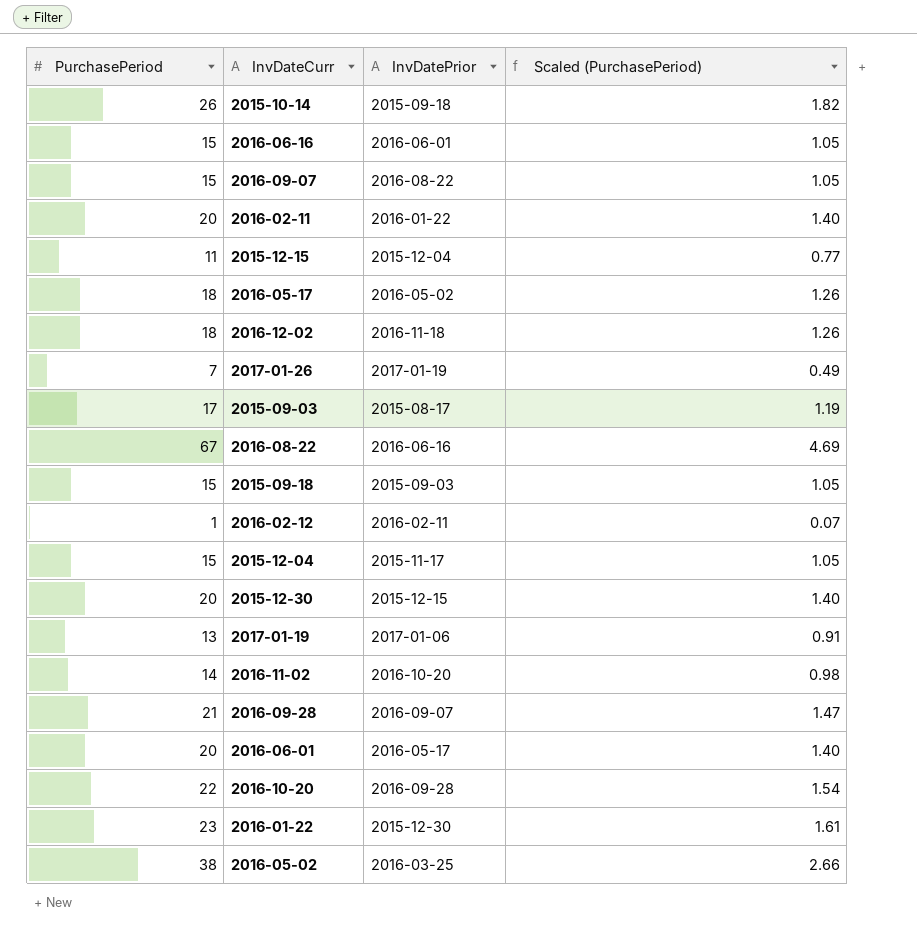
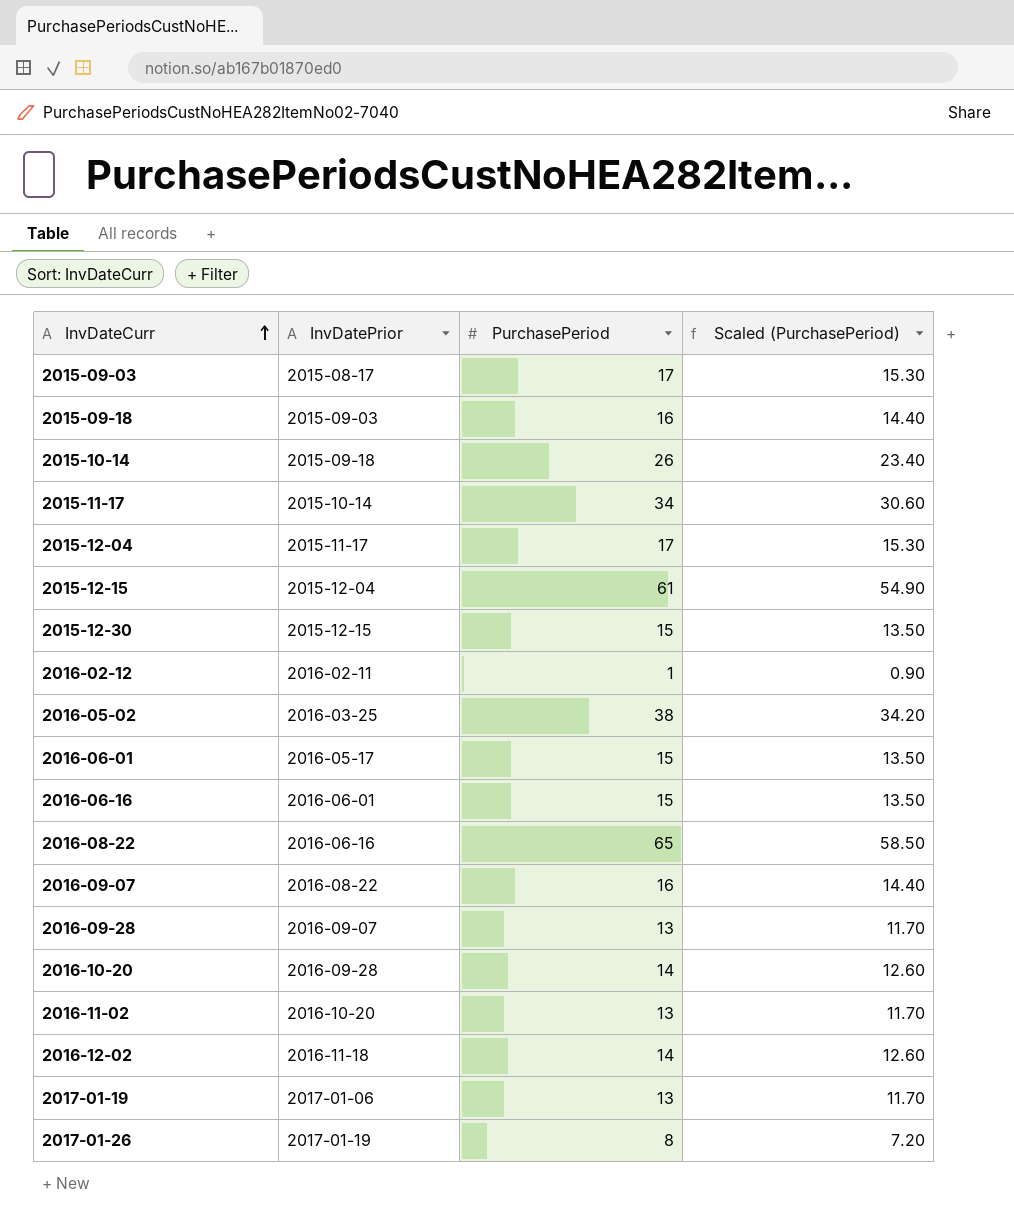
row order: none -> InvDateCurr ascending
column PurchasePeriod | position: 1 -> 3
column Scaled (PurchasePeriod) | formula: [PurchasePeriod] * 0.07 -> [PurchasePeriod] * 0.9
row 2016-02-11: 20 | 2016-01-22 | 1.40 -> none
row 2016-05-17: 18 | 2016-05-02 | 1.26 -> none
row 2016-01-22: 23 | 2015-12-30 | 1.61 -> none
2015-09-18 | PurchasePeriod: 15 -> 16
row 2015-11-17: none -> 2015-10-14 | 34 | 30.60
2015-12-04 | PurchasePeriod: 15 -> 17
2015-12-15 | PurchasePeriod: 11 -> 61
2015-12-30 | PurchasePeriod: 20 -> 15
2016-06-01 | PurchasePeriod: 20 -> 15
2016-08-22 | PurchasePeriod: 67 -> 65
2016-09-07 | PurchasePeriod: 15 -> 16
2016-09-28 | PurchasePeriod: 21 -> 13
2016-10-20 | PurchasePeriod: 22 -> 14
2016-11-02 | PurchasePeriod: 14 -> 13
2016-12-02 | PurchasePeriod: 18 -> 14
2017-01-26 | PurchasePeriod: 7 -> 8

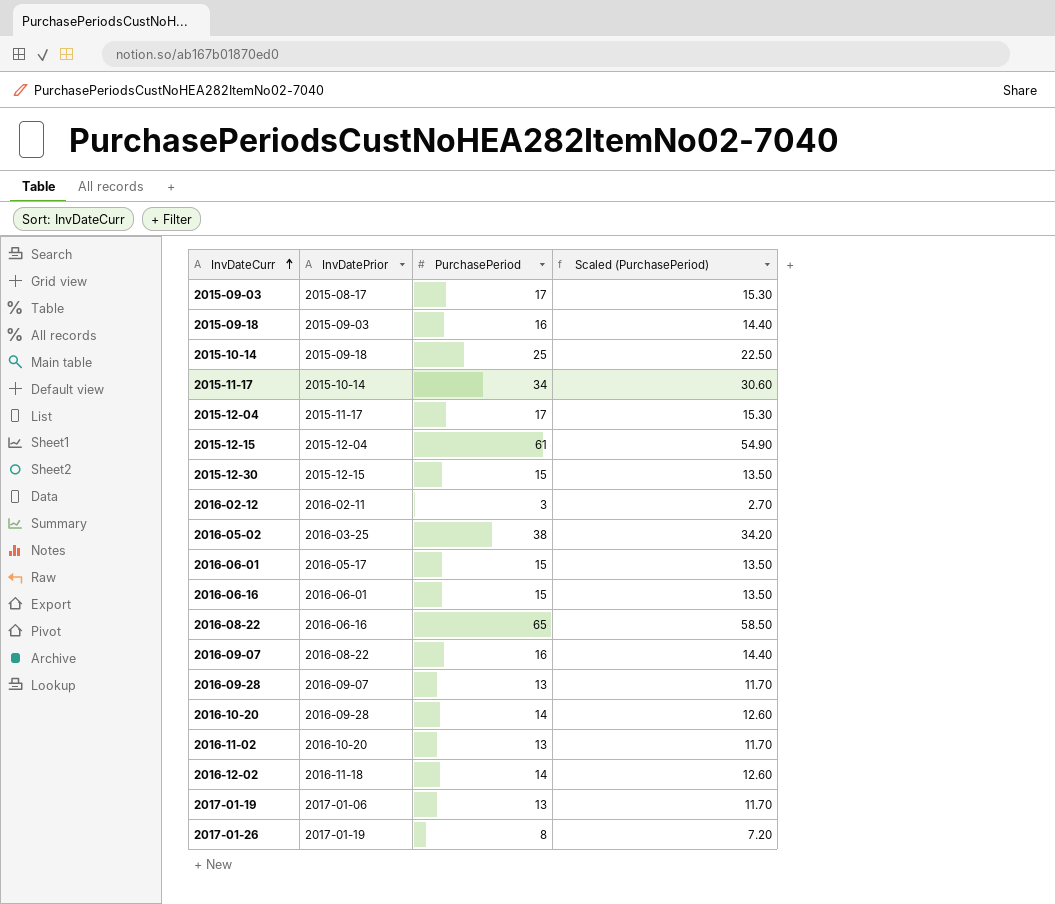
2015-10-14 | PurchasePeriod: 26 -> 25
2015-10-14 | Scaled (PurchasePeriod): 23.40 -> 22.50
2016-02-12 | PurchasePeriod: 1 -> 3
2016-02-12 | Scaled (PurchasePeriod): 0.90 -> 2.70

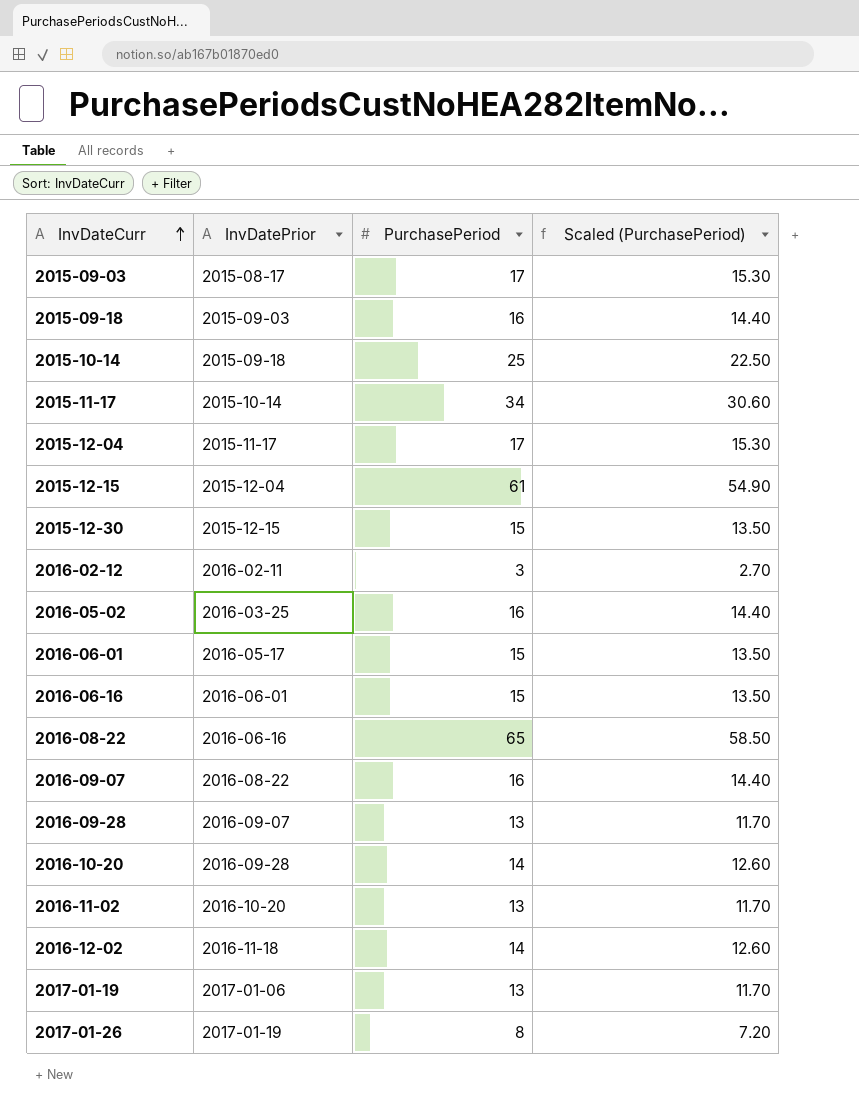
2016-05-02 | PurchasePeriod: 38 -> 16
2016-05-02 | Scaled (PurchasePeriod): 34.20 -> 14.40

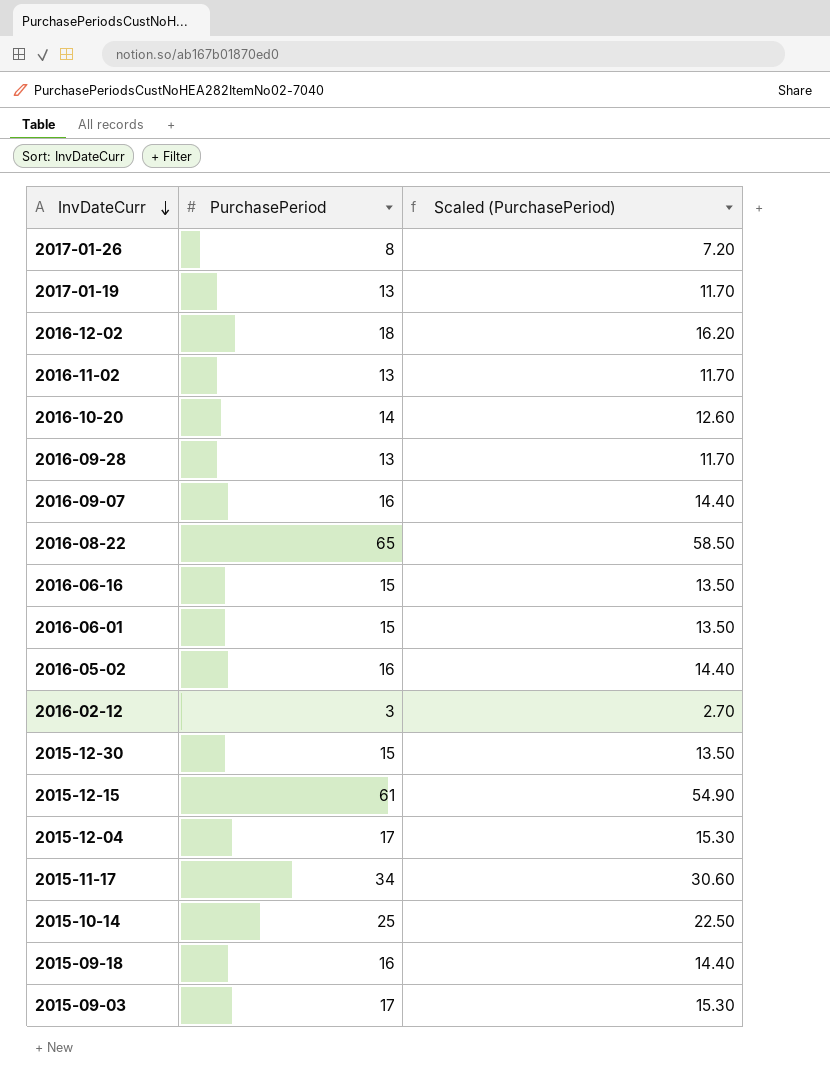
row order: InvDateCurr ascending -> InvDateCurr descending
column InvDatePrior | position: 2 -> none
2016-12-02 | PurchasePeriod: 14 -> 18
2016-12-02 | Scaled (PurchasePeriod): 12.60 -> 16.20

